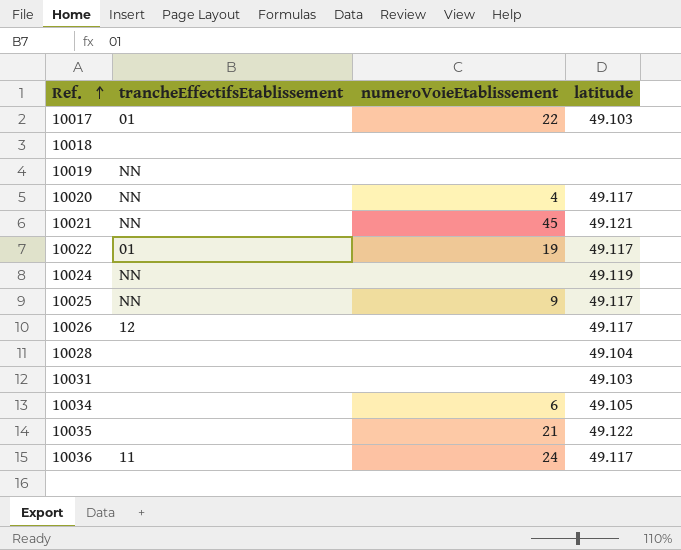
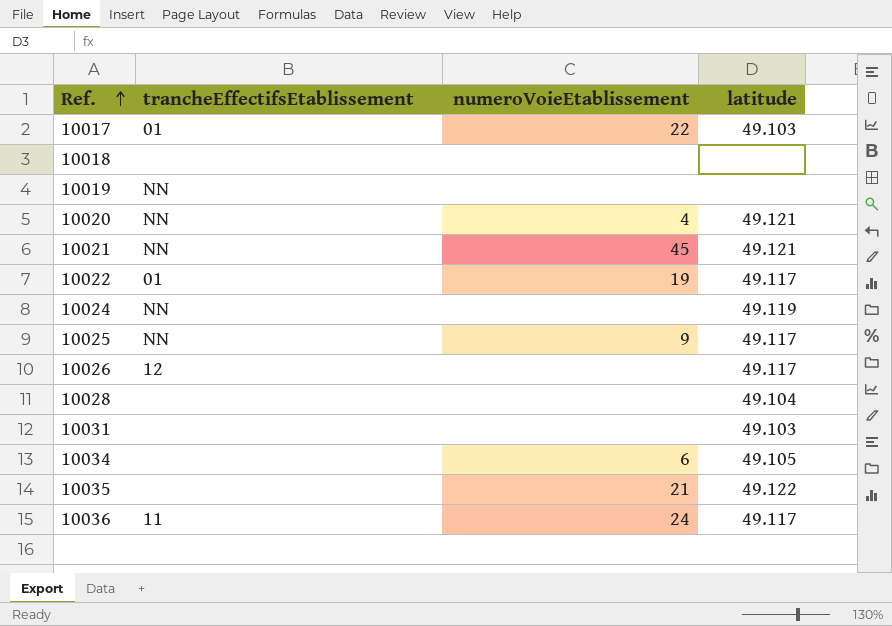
10020 | latitude: 49.117 -> 49.121

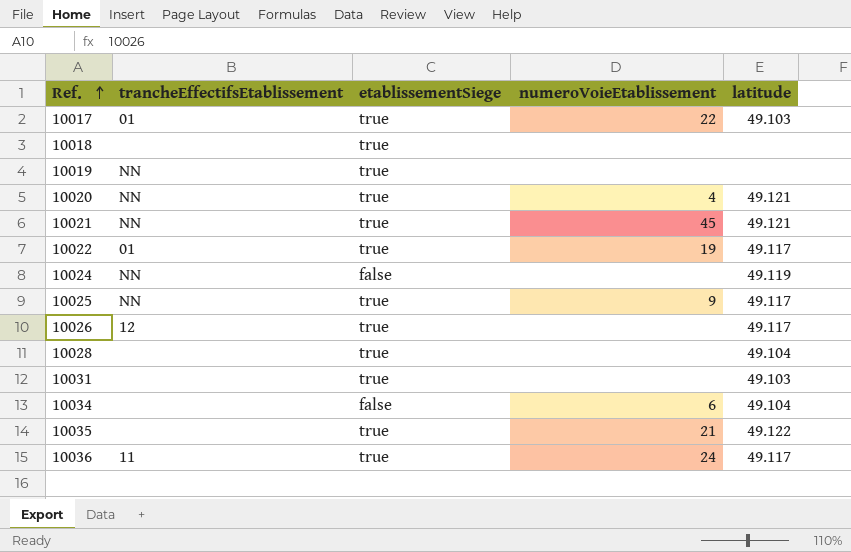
column etablissementSiege | position: none -> 3
10034 | latitude: 49.105 -> 49.104

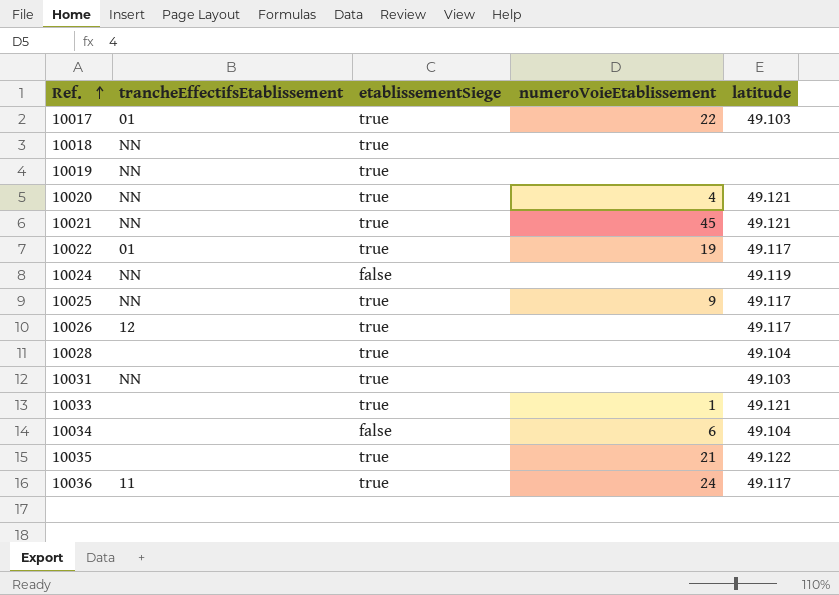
10018 | trancheEffectifsEtablissement: none -> NN
10031 | trancheEffectifsEtablissement: none -> NN
row 10033: none -> none | true | 1 | 49.121

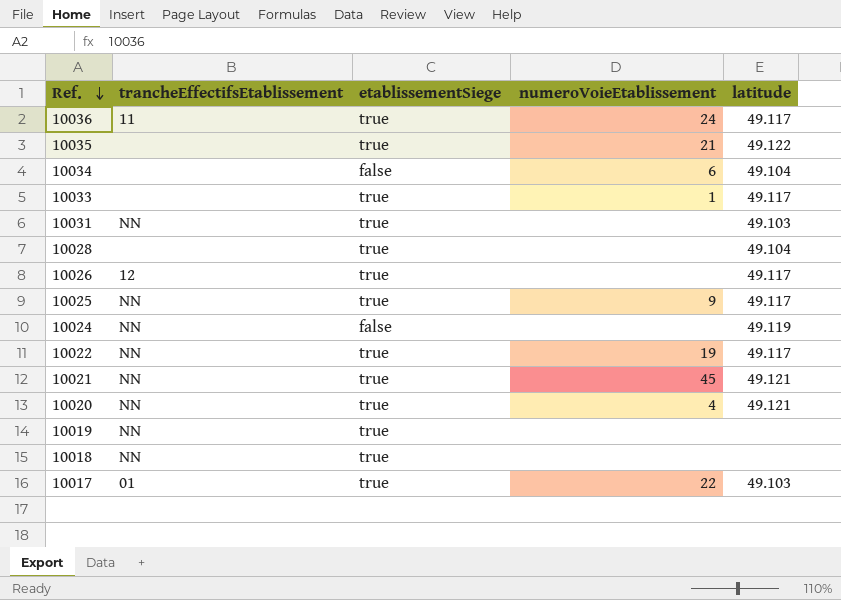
row order: Ref. ascending -> Ref. descending
10033 | latitude: 49.121 -> 49.117
10022 | trancheEffectifsEtablissement: 01 -> NN

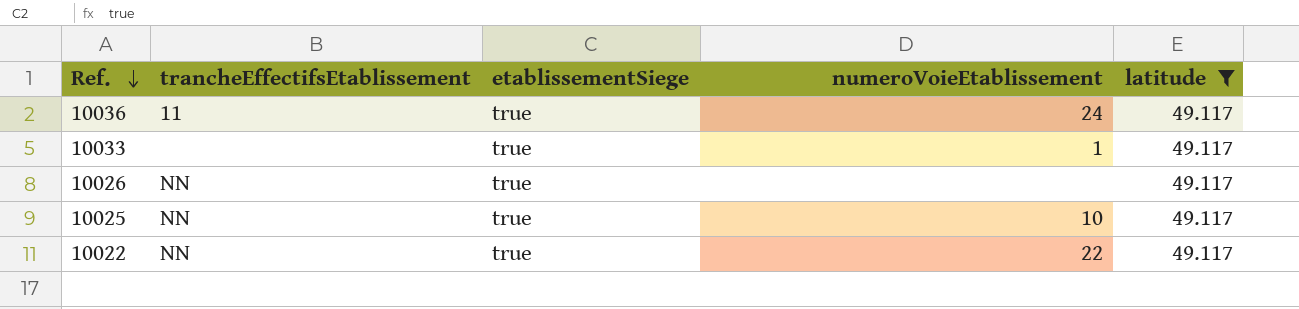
filter: none -> latitude = 49.117
10026 | trancheEffectifsEtablissement: 12 -> NN
10025 | numeroVoieEtablissement: 9 -> 10
10022 | numeroVoieEtablissement: 19 -> 22

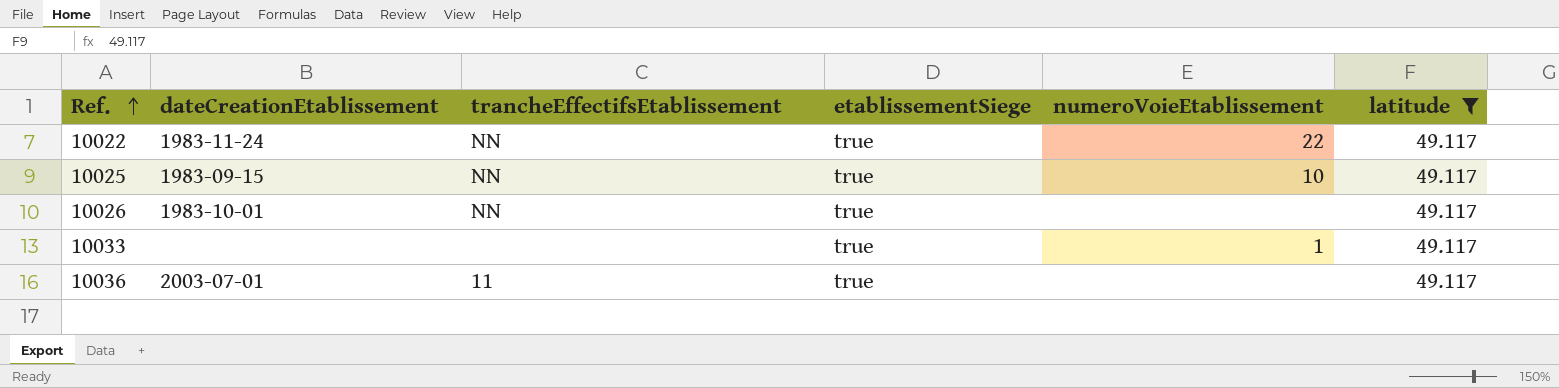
row order: Ref. descending -> Ref. ascending
column dateCreationEtablissement | position: none -> 2
10036 | numeroVoieEtablissement: 24 -> none

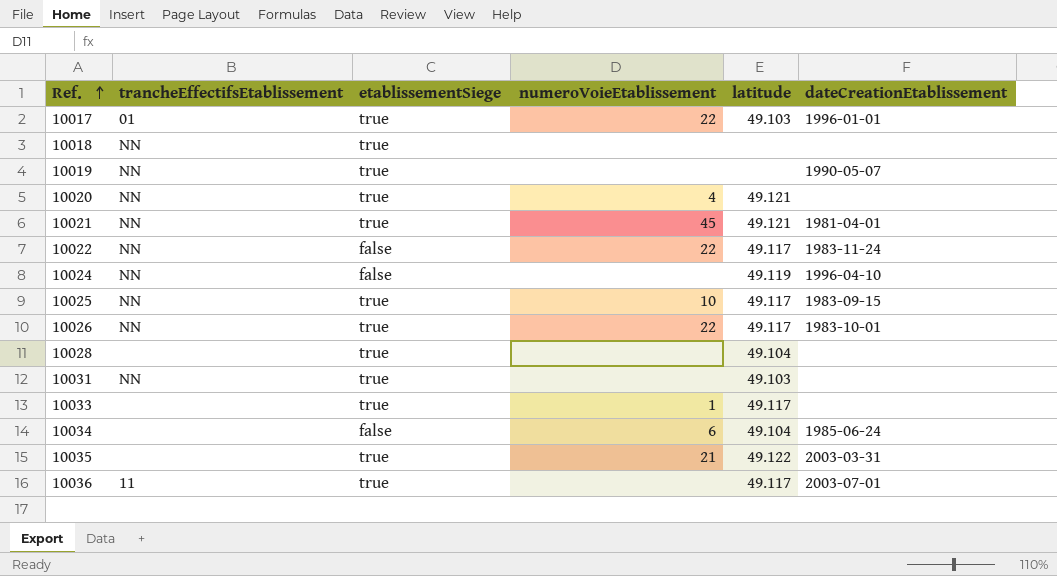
filter: latitude = 49.117 -> none
column dateCreationEtablissement | position: 2 -> 6
10022 | etablissementSiege: true -> false
10026 | numeroVoieEtablissement: none -> 22

